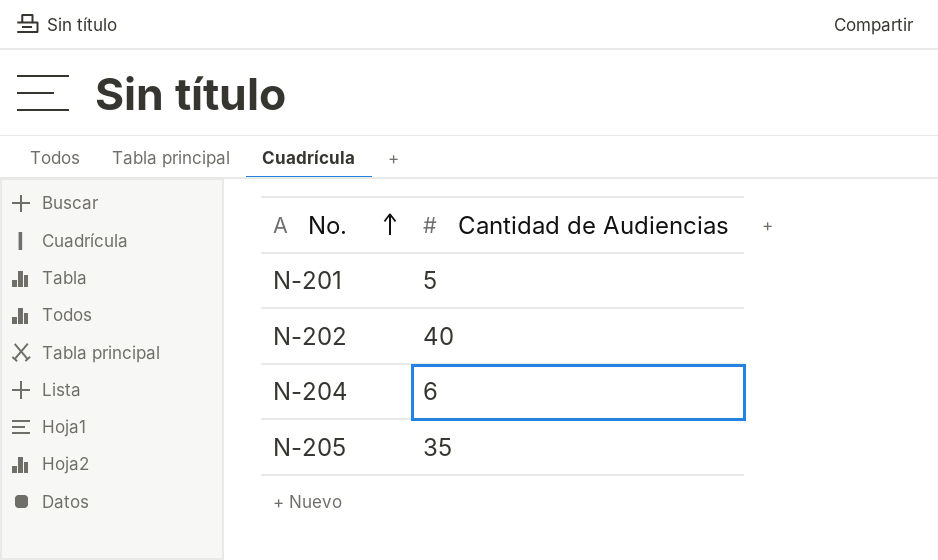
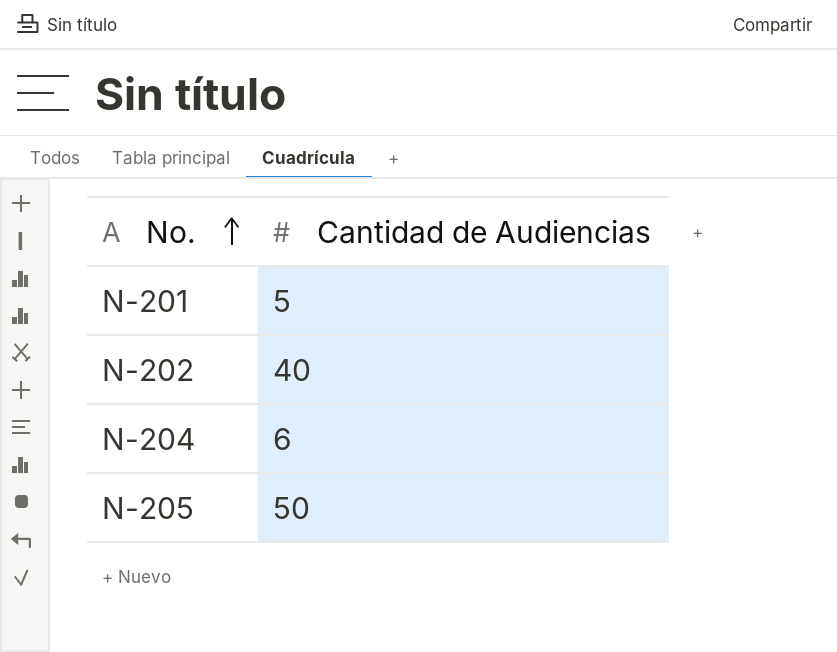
N-205 | Cantidad de Audiencias: 35 -> 50

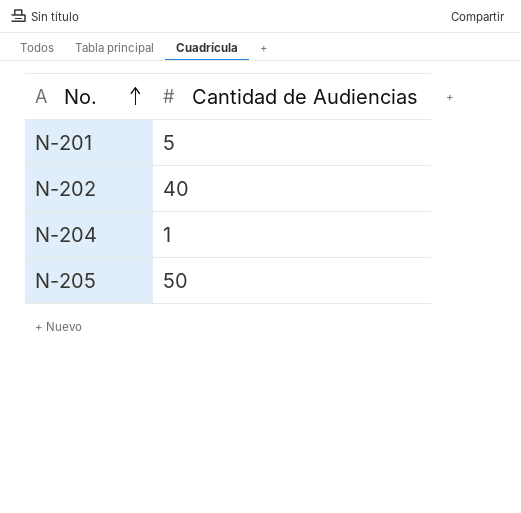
N-204 | Cantidad de Audiencias: 6 -> 1

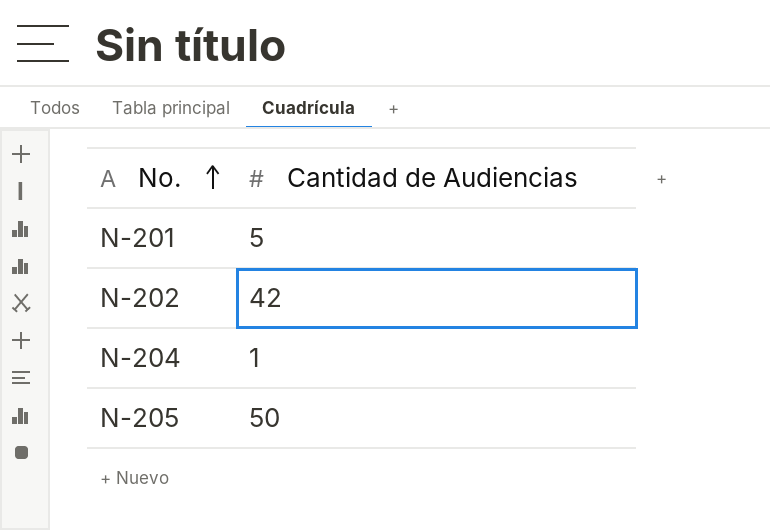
N-202 | Cantidad de Audiencias: 40 -> 42

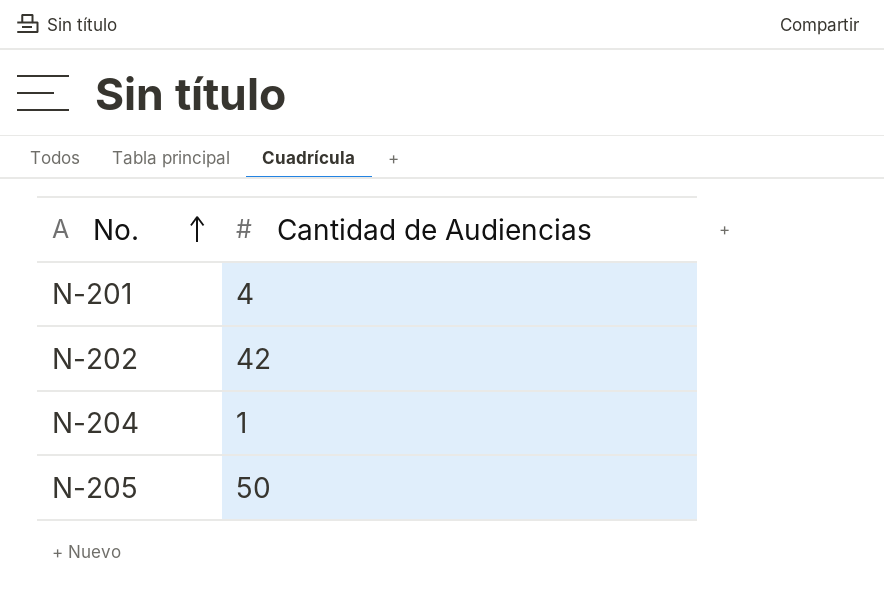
N-201 | Cantidad de Audiencias: 5 -> 4

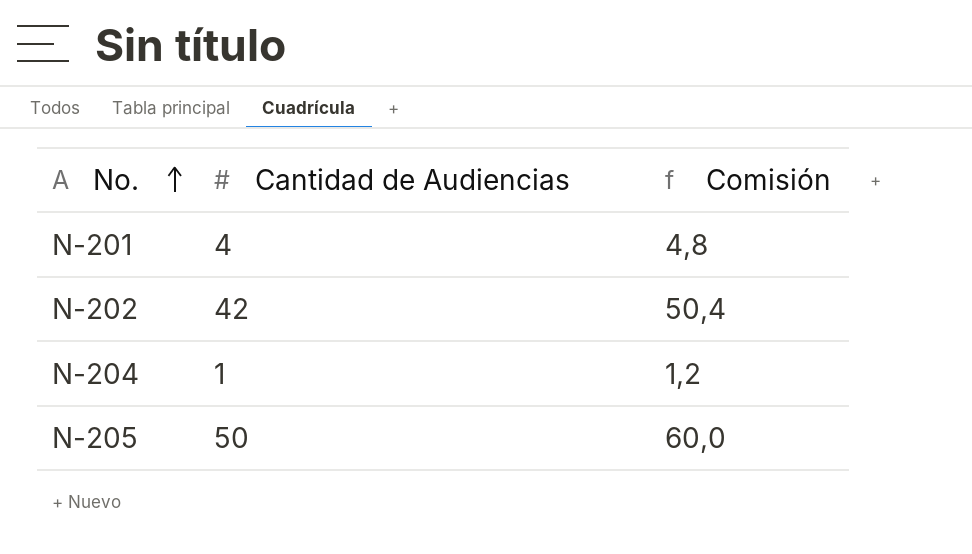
column Comisión | formula: none -> [Cantidad de Audiencias] * 1,2

